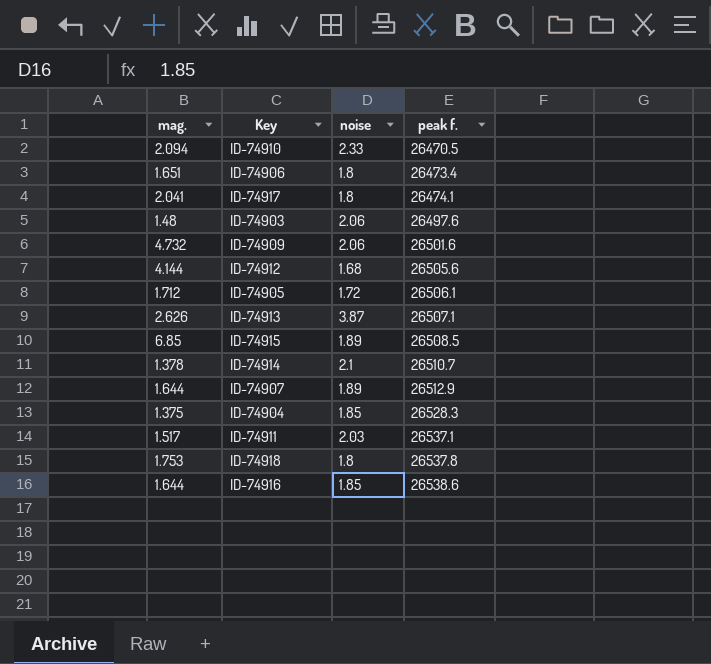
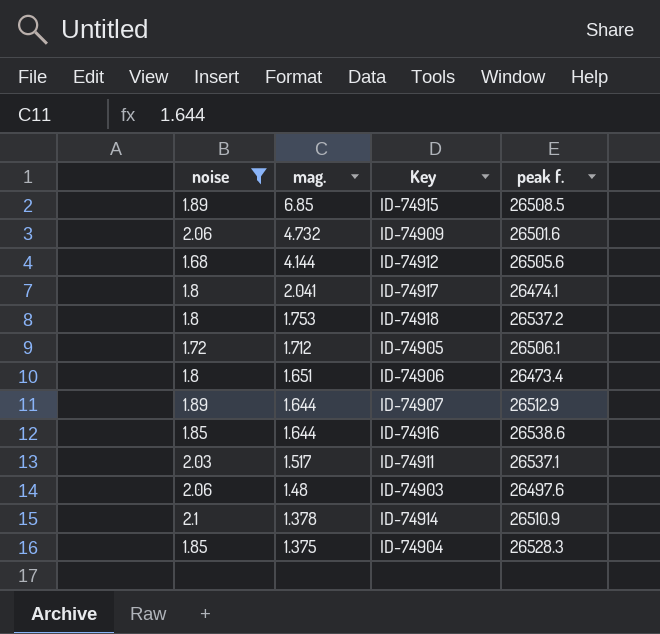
filter: none -> noise <= 2.1
row order: peak f. ascending -> mag. descending
column noise | position: 3 -> 1
ID-74918 | peak f.: 26537.8 -> 26537.2
ID-74914 | peak f.: 26510.7 -> 26510.9

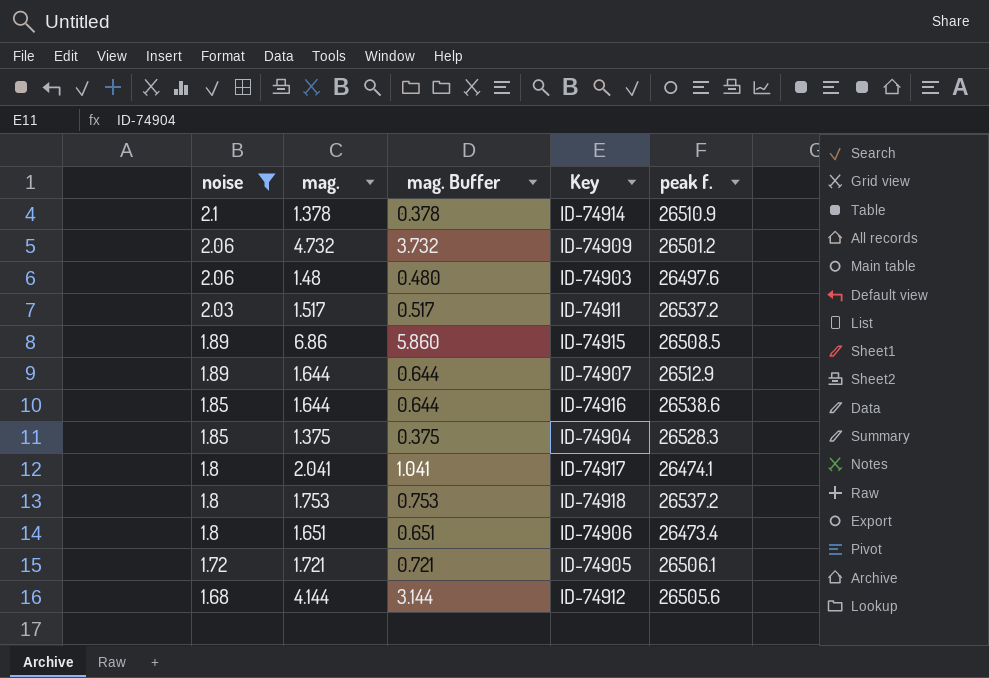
row order: mag. descending -> noise descending
column mag. Buffer | formula: none -> [mag.] - 1
ID-74909 | peak f.: 26501.6 -> 26501.2
ID-74911 | peak f.: 26537.1 -> 26537.2
ID-74915 | mag.: 6.85 -> 6.86
ID-74905 | mag.: 1.712 -> 1.721

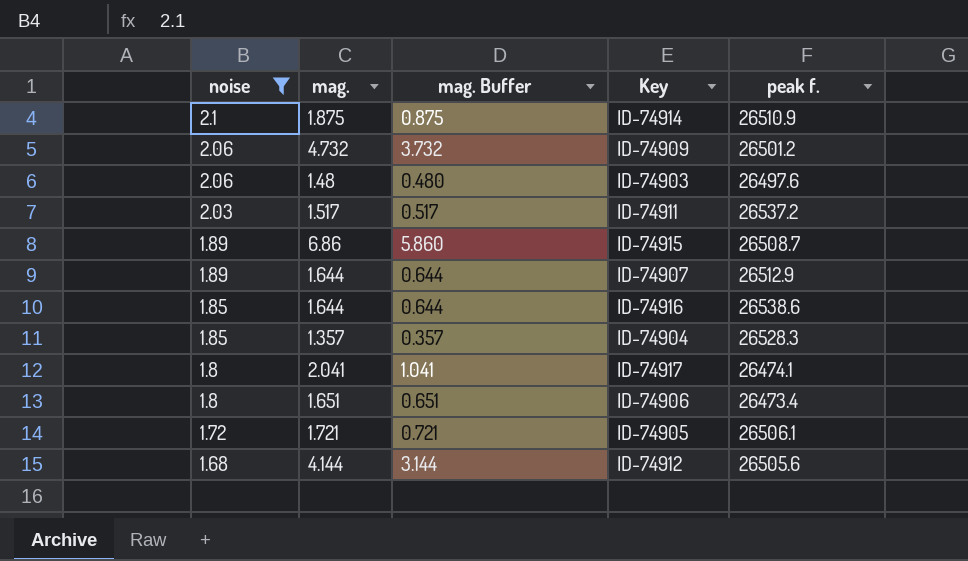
row ID-74918: 1.8 | 1.753 | 0.753 | 26537.2 -> none
ID-74914 | mag.: 1.378 -> 1.875
ID-74914 | mag. Buffer: 0.378 -> 0.875
ID-74915 | peak f.: 26508.5 -> 26508.7
ID-74904 | mag.: 1.375 -> 1.357
ID-74904 | mag. Buffer: 0.375 -> 0.357

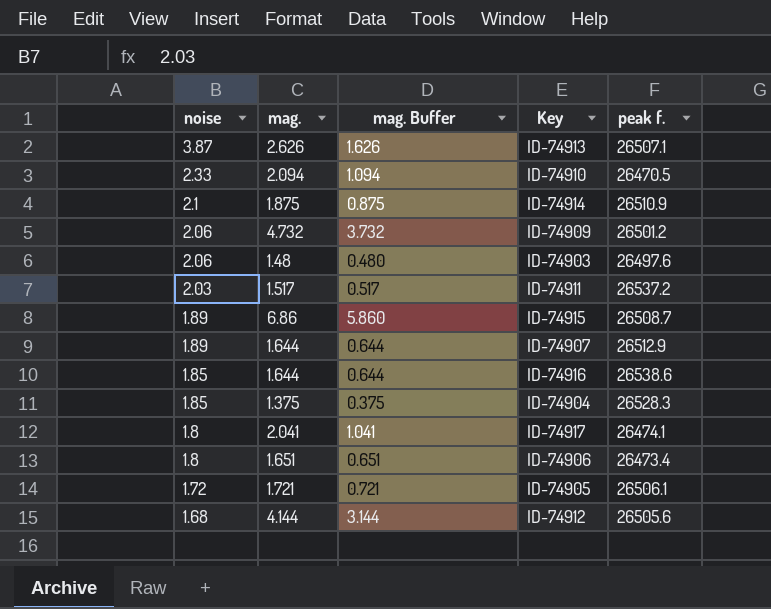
filter: noise <= 2.1 -> none
ID-74904 | mag.: 1.357 -> 1.375
ID-74904 | mag. Buffer: 0.357 -> 0.375

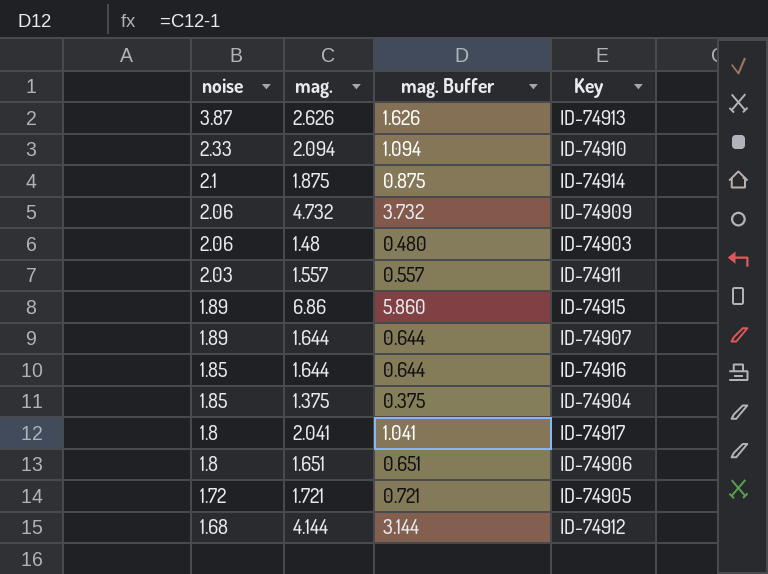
column peak f. | position: 5 -> none
ID-74911 | mag.: 1.517 -> 1.557
ID-74911 | mag. Buffer: 0.517 -> 0.557

